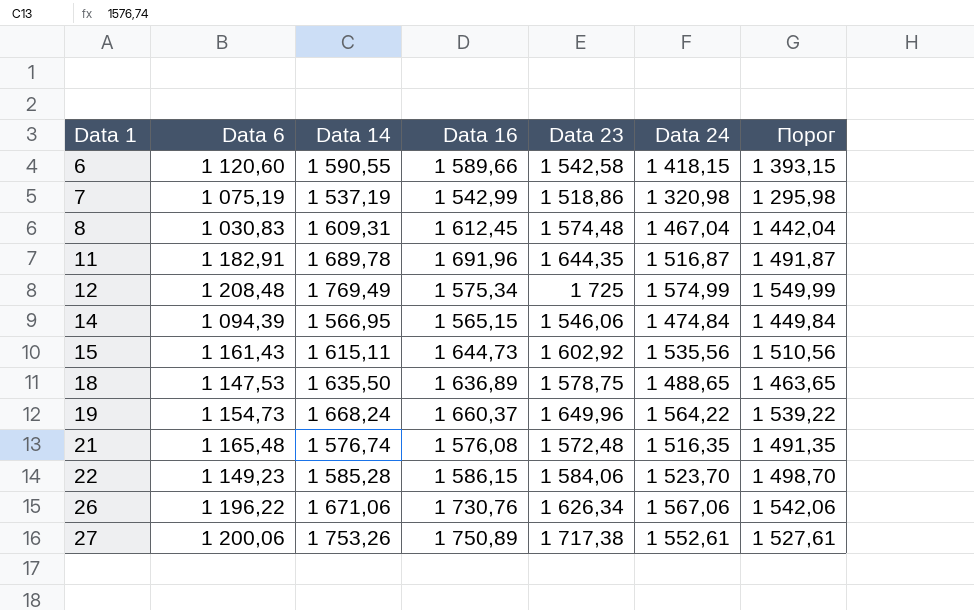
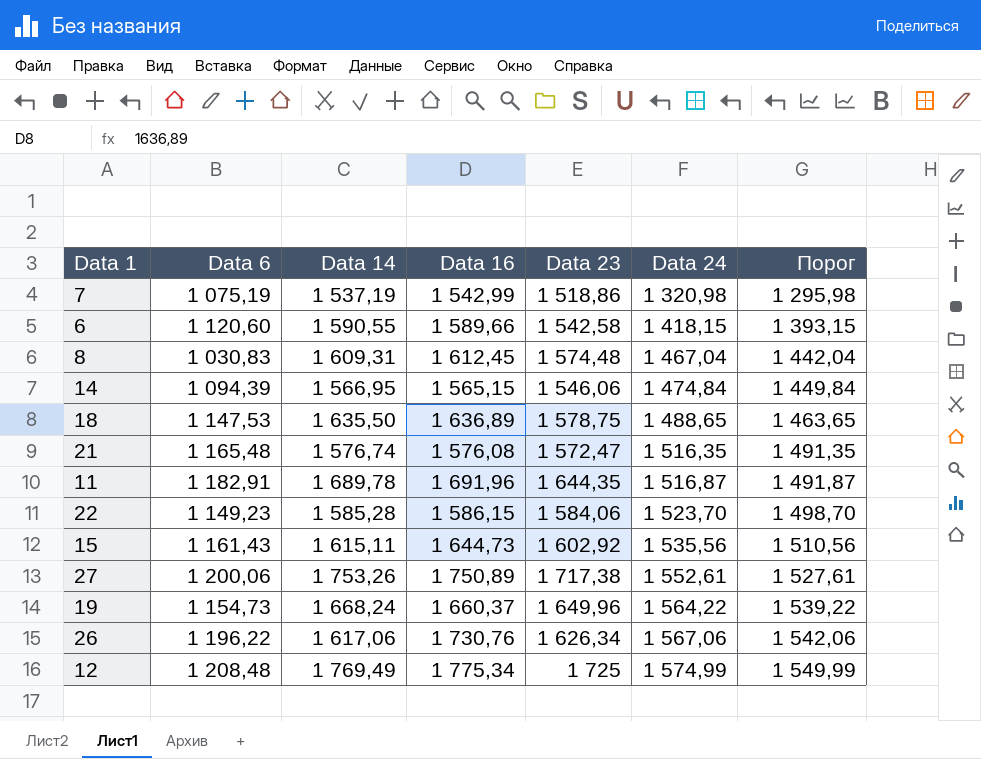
row order: Data 1 ascending -> Data 24 ascending
21 | Data 23: 1 572,48 -> 1 572,47
26 | Data 14: 1 671,06 -> 1 617,06
12 | Data 16: 1 575,34 -> 1 775,34

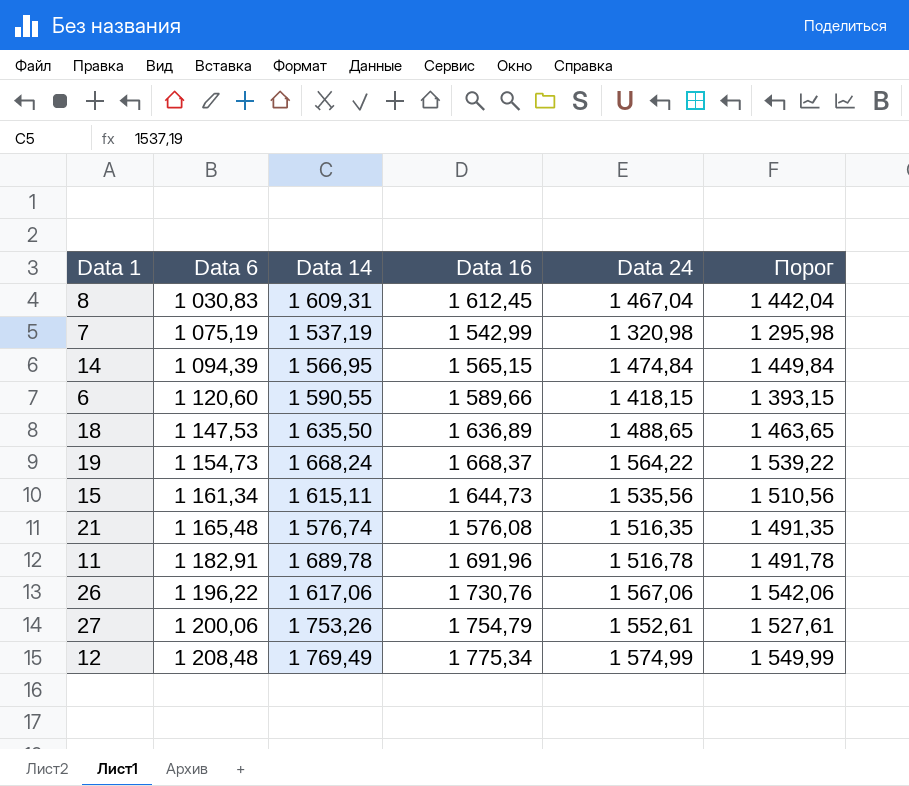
row order: Data 24 ascending -> Data 6 ascending
column Data 23 | position: 5 -> none
row 22: 1 149,23 | 1 585,28 | 1 586,15 | 1 584,06 | 1 523,70 | 1 498,70 -> none
19 | Data 16: 1 660,37 -> 1 668,37
15 | Data 6: 1 161,43 -> 1 161,34
11 | Data 24: 1 516,87 -> 1 516,78
11 | Порог: 1 491,87 -> 1 491,78
27 | Data 16: 1 750,89 -> 1 754,79

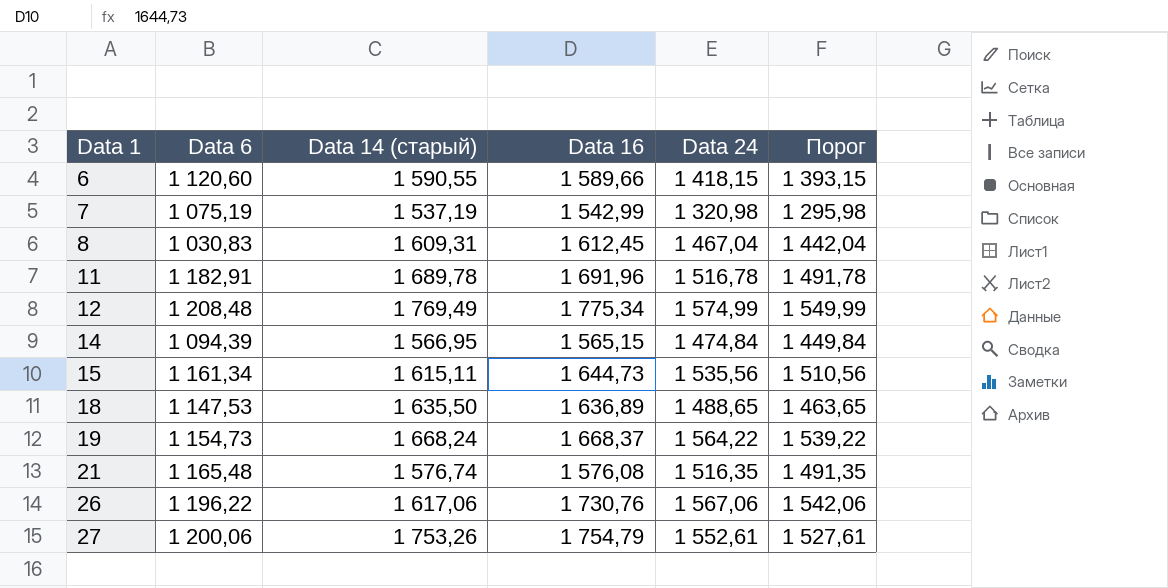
row order: Data 6 ascending -> Data 1 ascending
column name: Data 14 -> Data 14 (старый)

